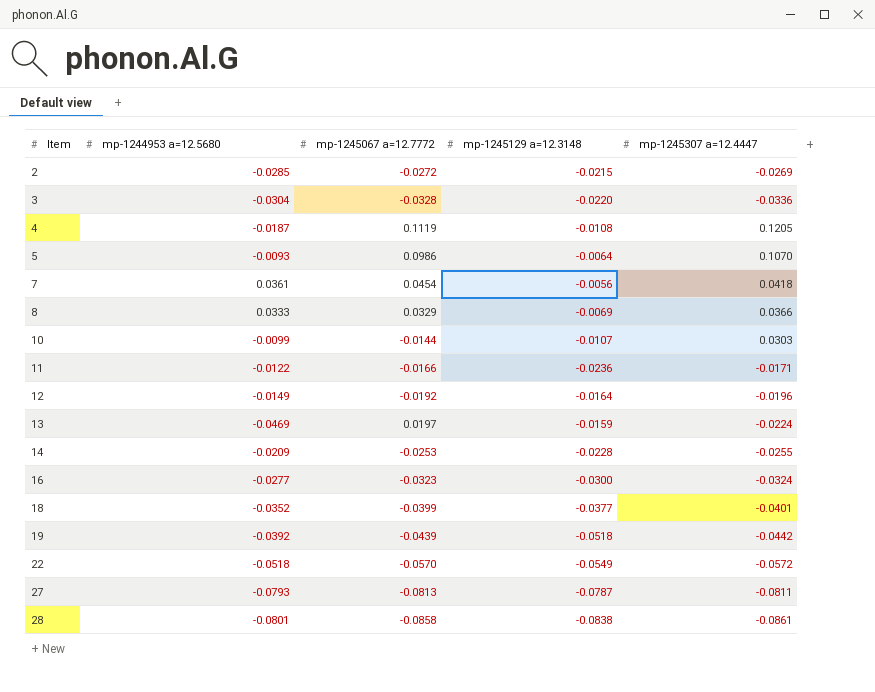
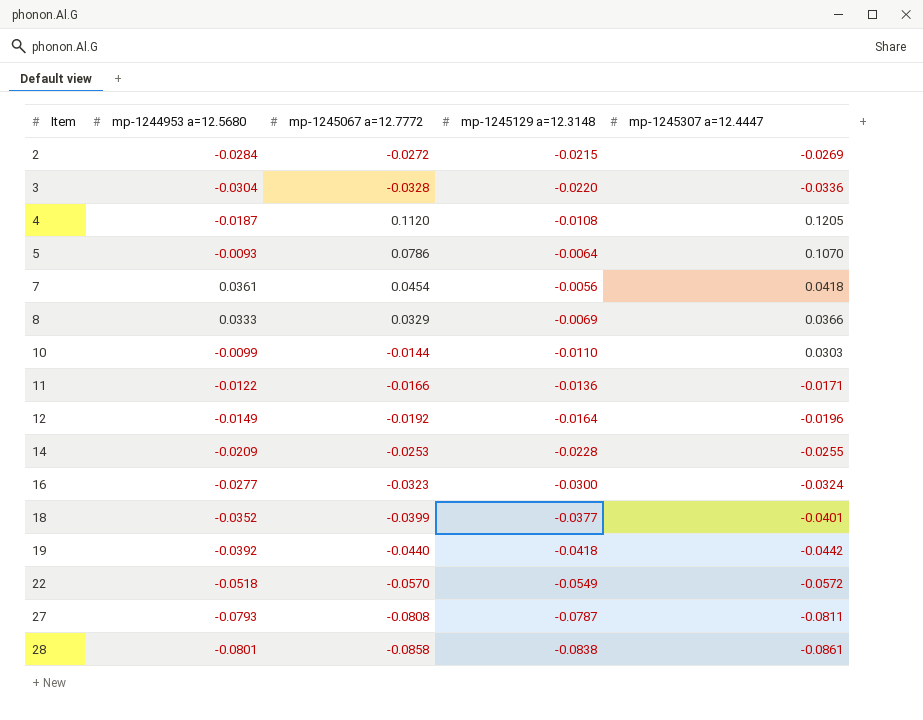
row 13: -0.0469 | 0.0197 | -0.0159 | -0.0224 -> none
2 | mp-1244953 a=12.5680: -0.0285 -> -0.0284
4 | mp-1245067 a=12.7772: 0.1119 -> 0.1120
5 | mp-1245067 a=12.7772: 0.0986 -> 0.0786
10 | mp-1245129 a=12.3148: -0.0107 -> -0.0110
11 | mp-1245129 a=12.3148: -0.0236 -> -0.0136
19 | mp-1245067 a=12.7772: -0.0439 -> -0.0440
19 | mp-1245129 a=12.3148: -0.0518 -> -0.0418
27 | mp-1245067 a=12.7772: -0.0813 -> -0.0808

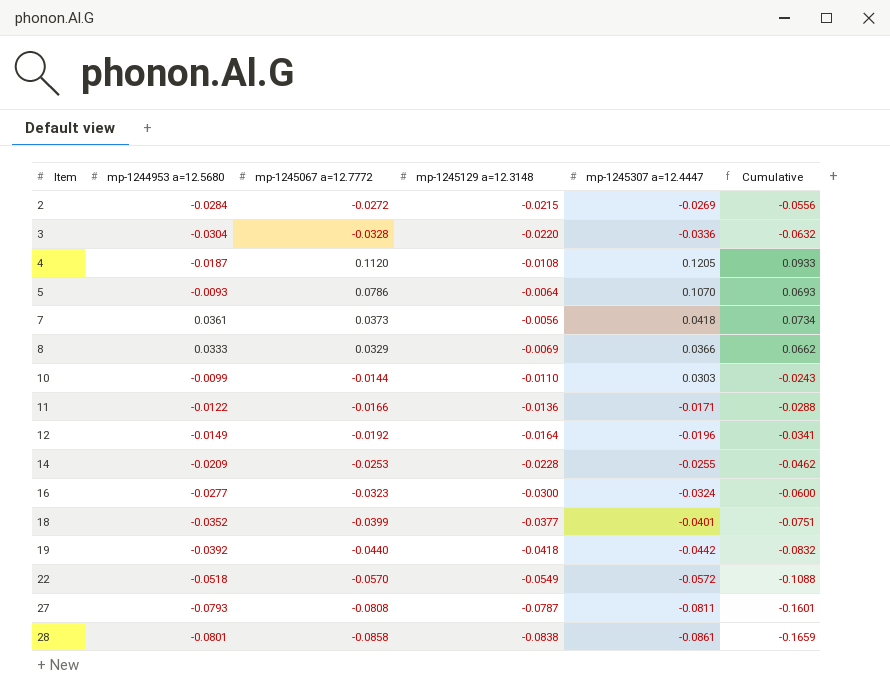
column Cumulative | formula: none -> [mp-1244953 a=12.5680] + [mp-1245067 a=12.7772]
7 | mp-1245067 a=12.7772: 0.0454 -> 0.0373

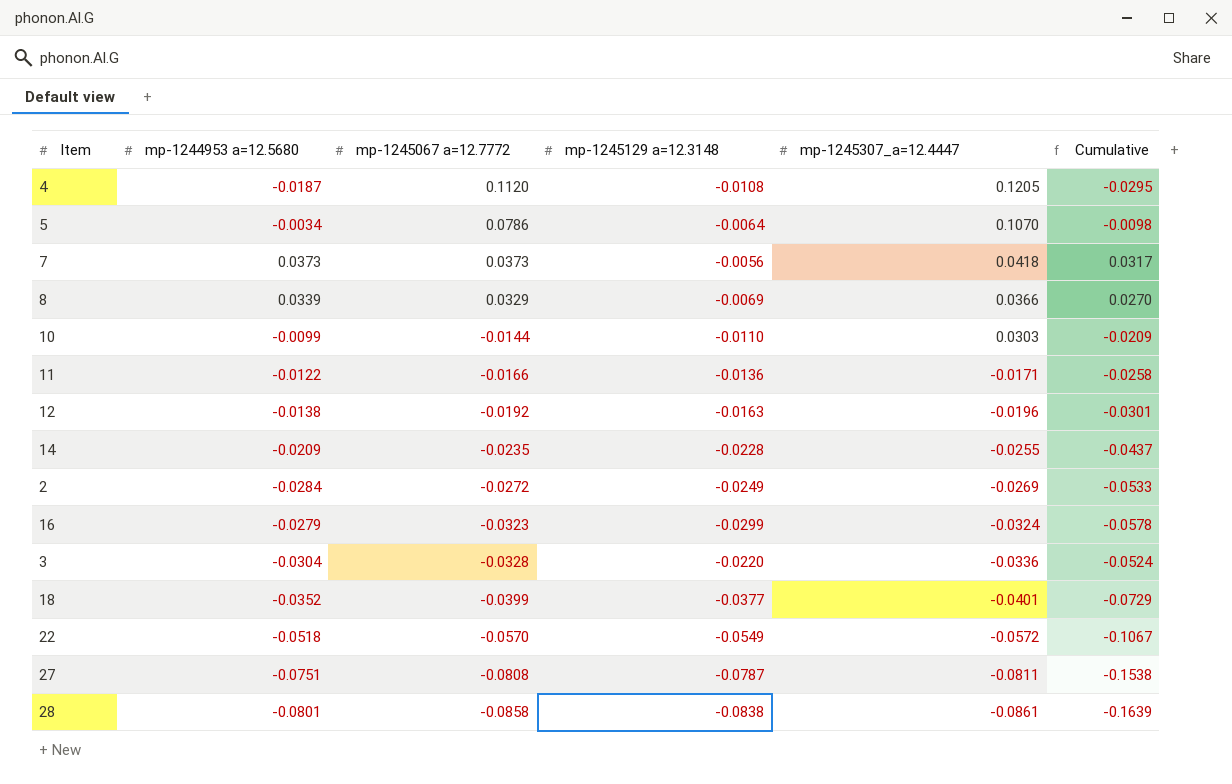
row order: Item ascending -> mp-1245067 a=12.7772 descending
column name: mp-1245307 a=12.4447 -> mp-1245307_a=12.4447
column Cumulative | formula: [mp-1244953 a=12.5680] + [mp-1245067 a=12.7772] -> [mp-1244953 a=12.5680] + [mp-1245129 a=12.3148]
row 19: -0.0392 | -0.0440 | -0.0418 | -0.0442 | -0.0832 -> none
5 | mp-1244953 a=12.5680: -0.0093 -> -0.0034
7 | mp-1244953 a=12.5680: 0.0361 -> 0.0373
8 | mp-1244953 a=12.5680: 0.0333 -> 0.0339
12 | mp-1244953 a=12.5680: -0.0149 -> -0.0138
12 | mp-1245129 a=12.3148: -0.0164 -> -0.0163
14 | mp-1245067 a=12.7772: -0.0253 -> -0.0235
2 | mp-1245129 a=12.3148: -0.0215 -> -0.0249
16 | mp-1244953 a=12.5680: -0.0277 -> -0.0279
16 | mp-1245129 a=12.3148: -0.0300 -> -0.0299
27 | mp-1244953 a=12.5680: -0.0793 -> -0.0751

